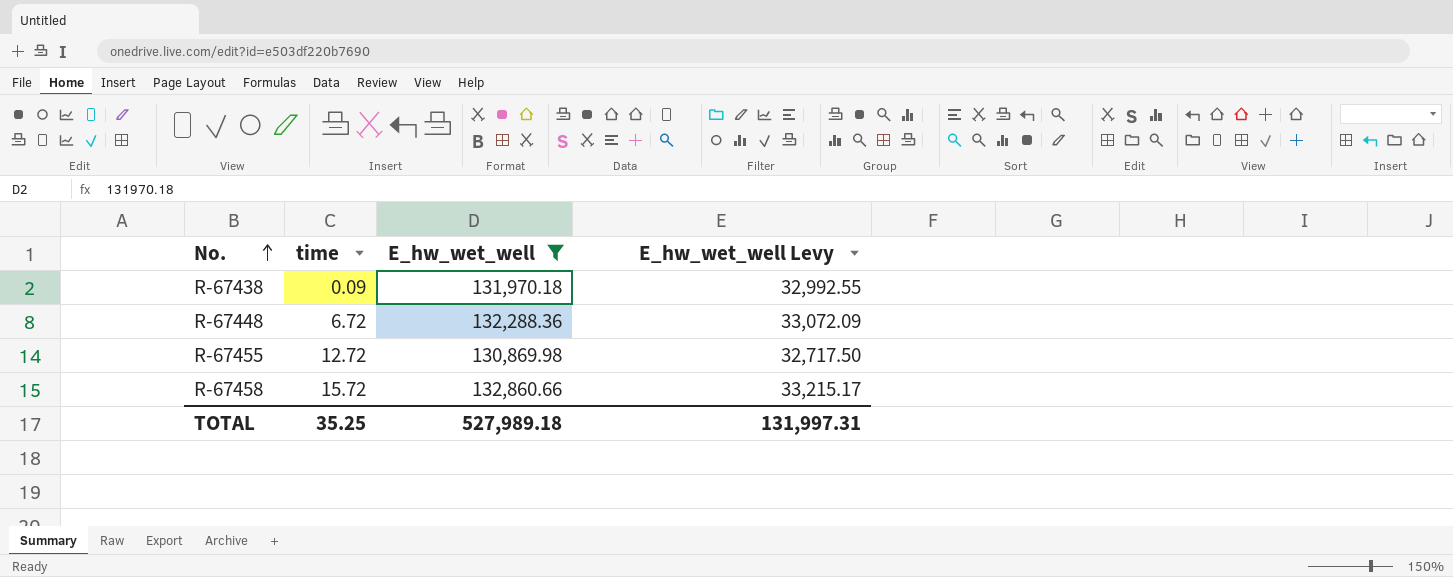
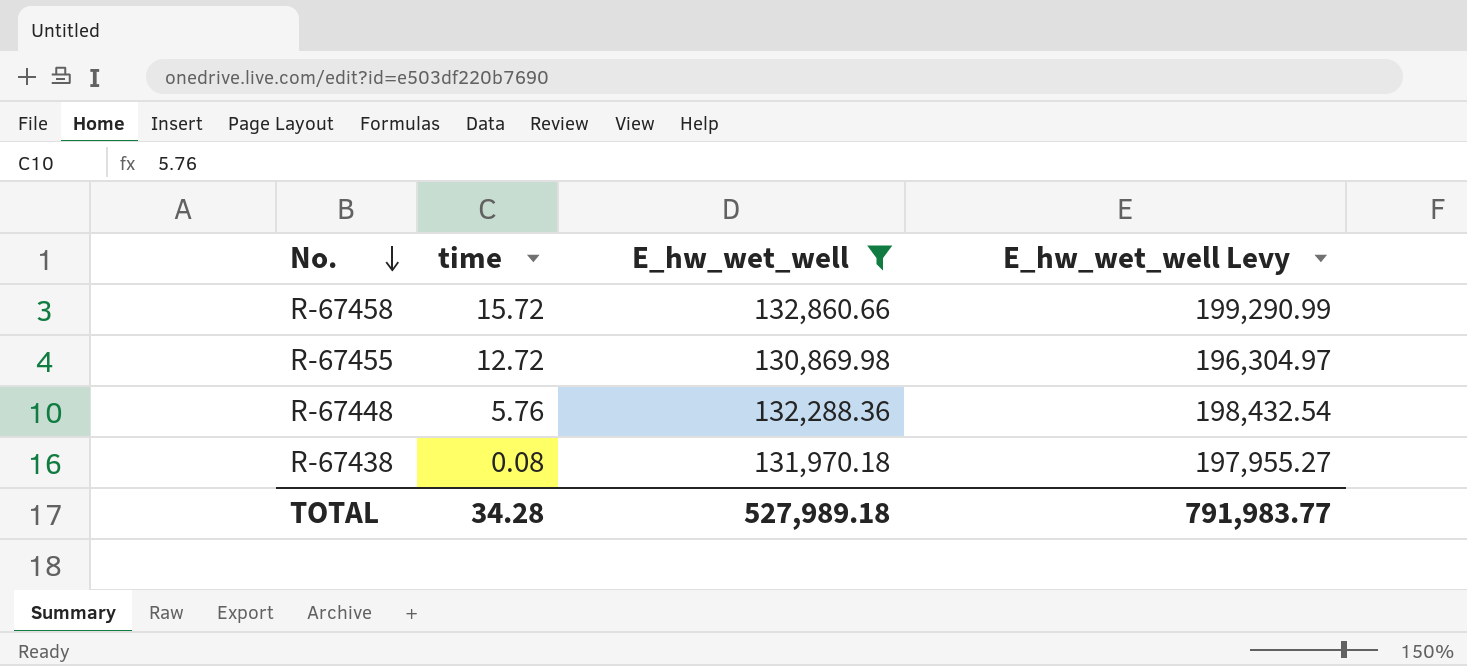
row order: No. ascending -> No. descending
column E_hw_wet_well Levy | formula: [E_hw_wet_well] * 0.25 -> [E_hw_wet_well] * 1.5
R-67448 | time: 6.72 -> 5.76
R-67438 | time: 0.09 -> 0.08
TOTAL | time: 35.25 -> 34.28
TOTAL | E_hw_wet_well Levy: 131,997.31 -> 791,983.77

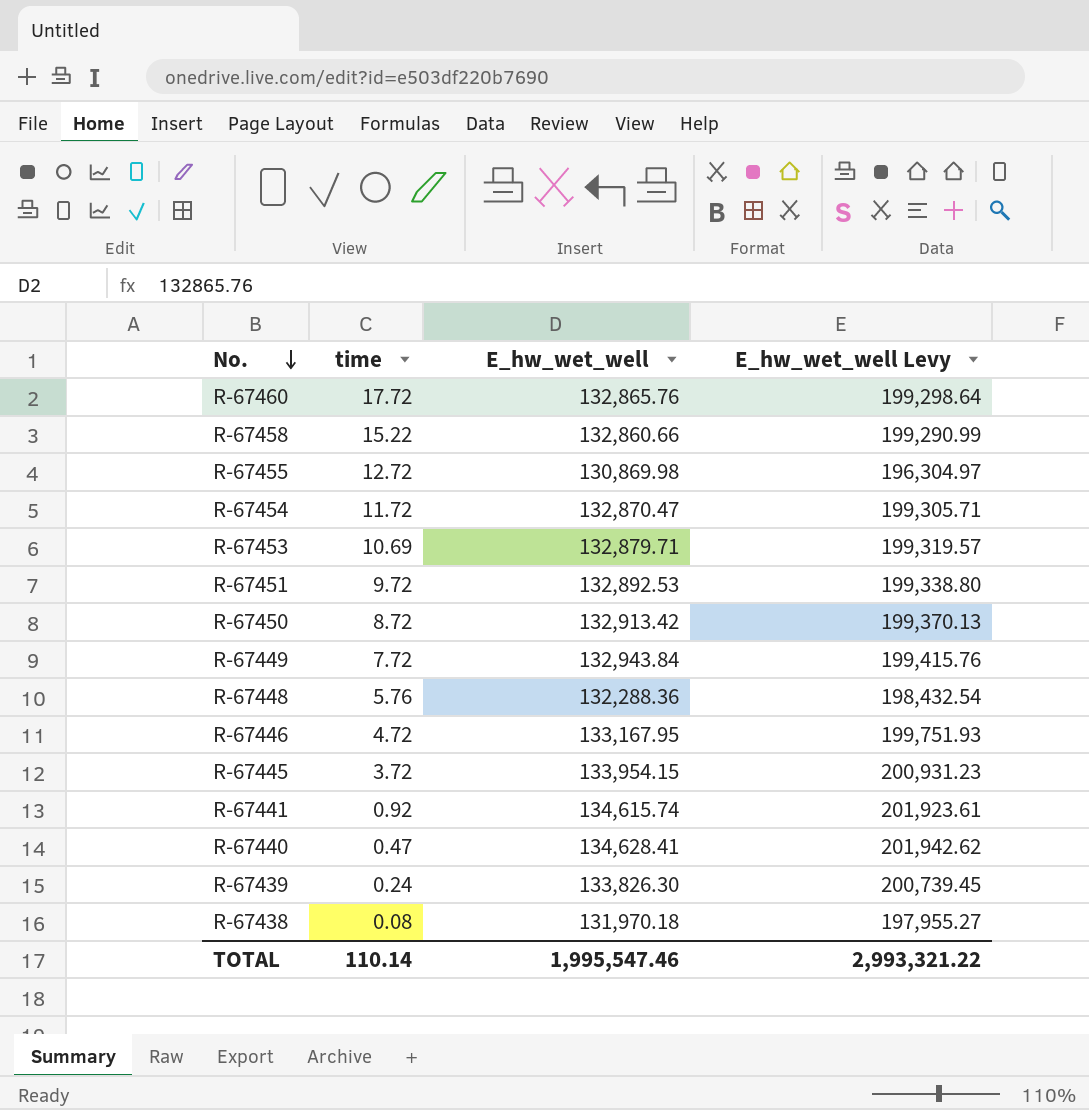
filter: E_hw_wet_well <= 132,860.66 -> none
R-67458 | time: 15.72 -> 15.22
TOTAL | time: 34.28 -> 110.14
TOTAL | E_hw_wet_well: 527,989.18 -> 1,995,547.46
TOTAL | E_hw_wet_well Levy: 791,983.77 -> 2,993,321.22

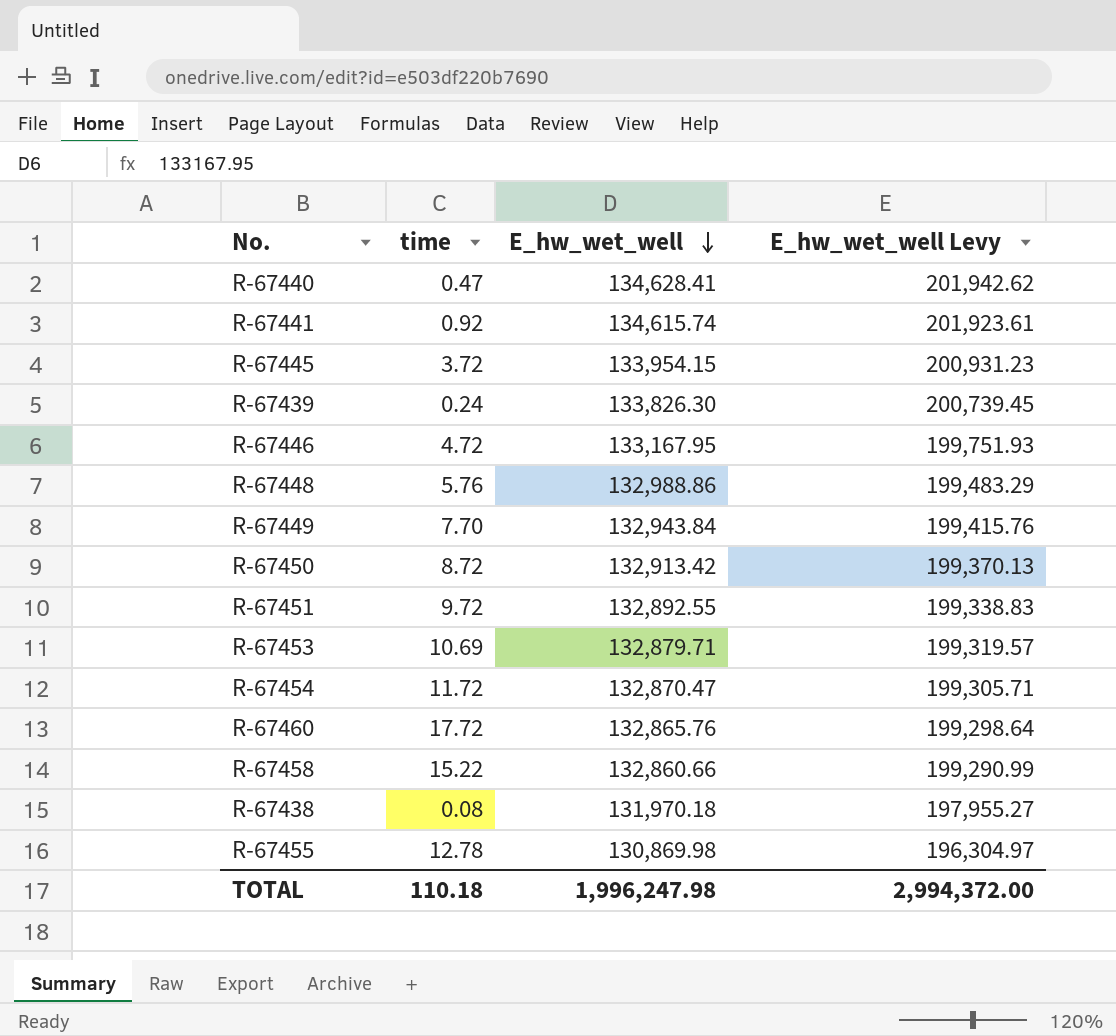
row order: No. descending -> E_hw_wet_well descending
R-67448 | E_hw_wet_well: 132,288.36 -> 132,988.86
R-67448 | E_hw_wet_well Levy: 198,432.54 -> 199,483.29
R-67449 | time: 7.72 -> 7.70
R-67451 | E_hw_wet_well: 132,892.53 -> 132,892.55
R-67451 | E_hw_wet_well Levy: 199,338.80 -> 199,338.83
R-67455 | time: 12.72 -> 12.78
TOTAL | time: 110.14 -> 110.18
TOTAL | E_hw_wet_well: 1,995,547.46 -> 1,996,247.98
TOTAL | E_hw_wet_well Levy: 2,993,321.22 -> 2,994,372.00

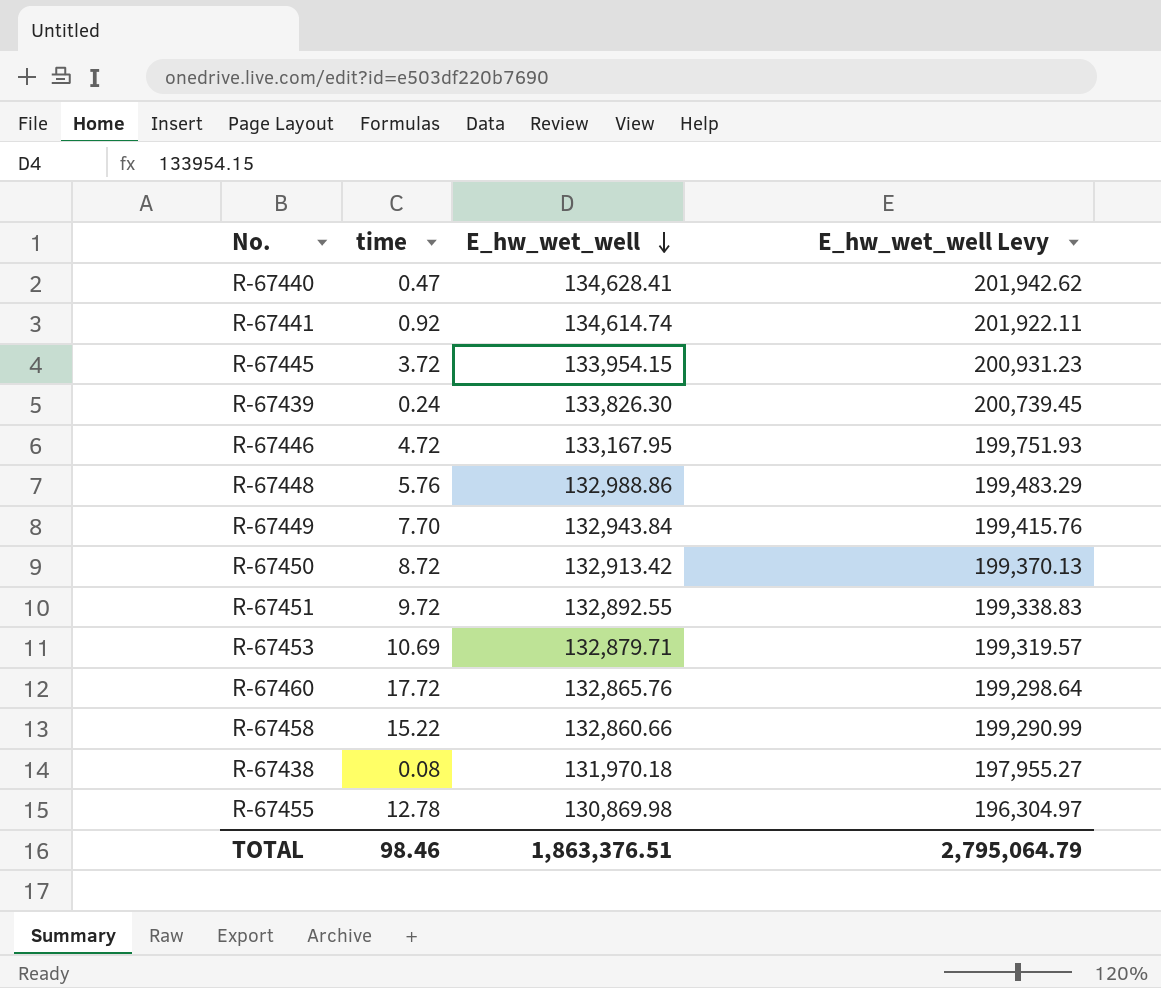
row R-67454: 11.72 | 132,870.47 | 199,305.71 -> none
R-67441 | E_hw_wet_well: 134,615.74 -> 134,614.74
R-67441 | E_hw_wet_well Levy: 201,923.61 -> 201,922.11
TOTAL | time: 110.18 -> 98.46
TOTAL | E_hw_wet_well: 1,996,247.98 -> 1,863,376.51
TOTAL | E_hw_wet_well Levy: 2,994,372.00 -> 2,795,064.79

